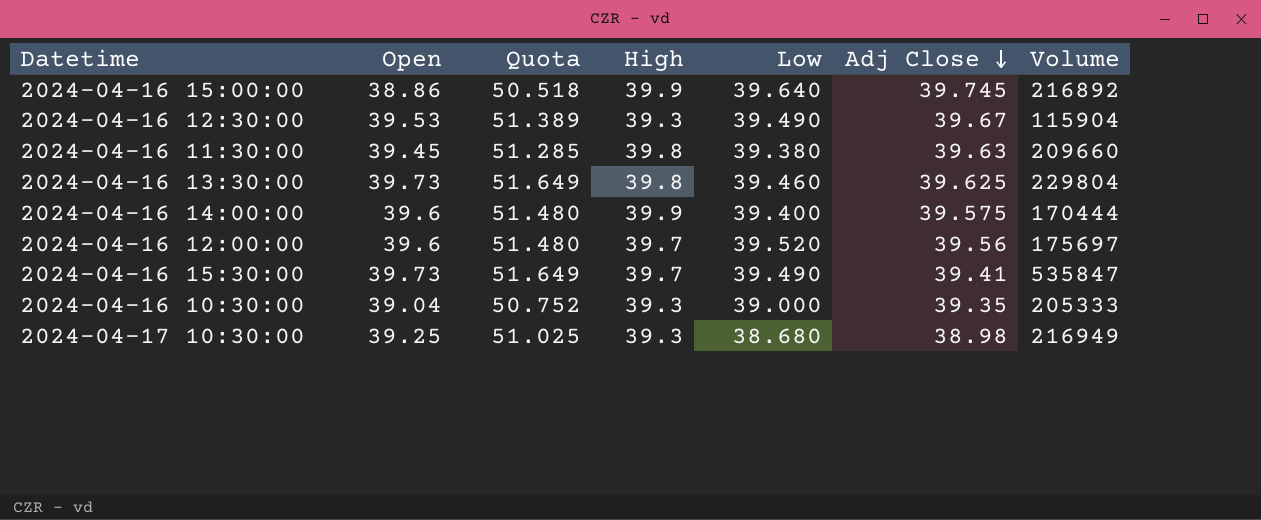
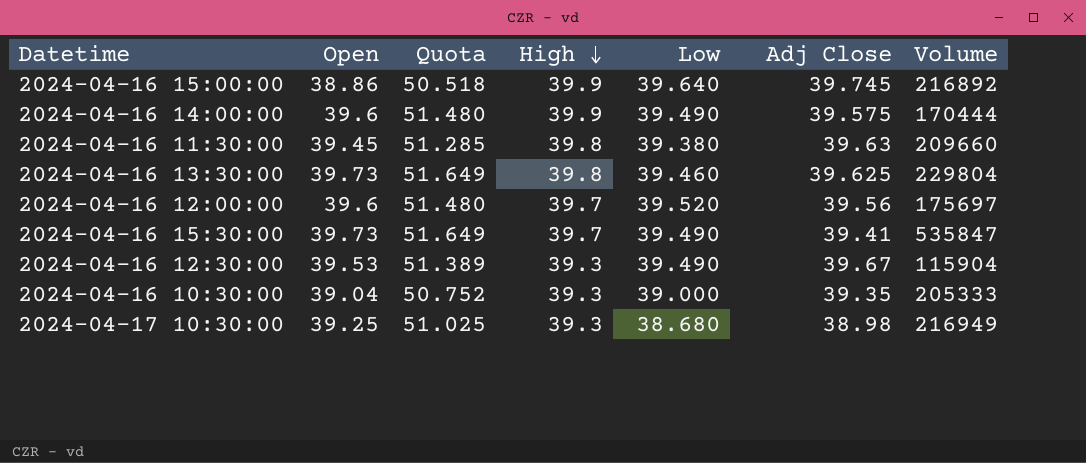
row order: Adj Close descending -> High descending
2024-04-16 14:00:00 | Low: 39.400 -> 39.490

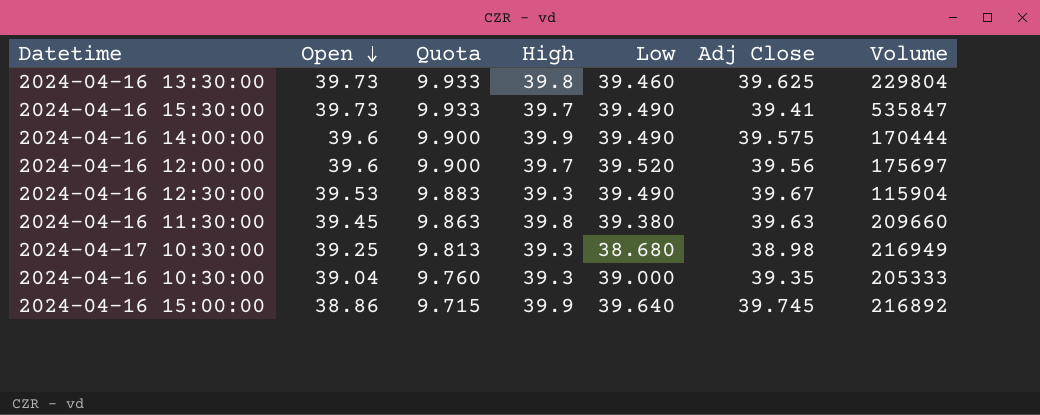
row order: High descending -> Open descending
column Quota | formula: [Open] * 1.3 -> [Open] * 0.25

